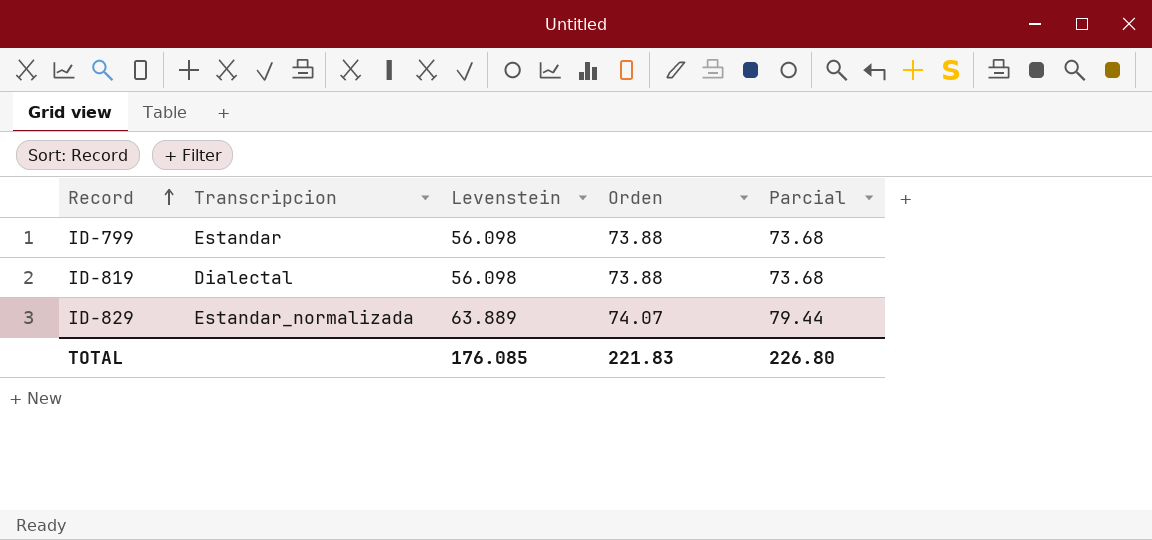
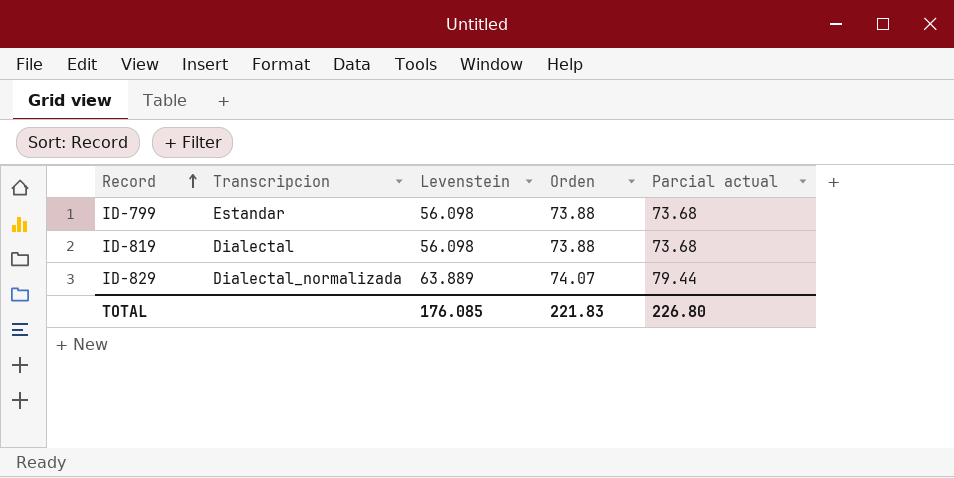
column name: Parcial -> Parcial actual
ID-829 | Transcripcion: Estandar_normalizada -> Dialectal_normalizada

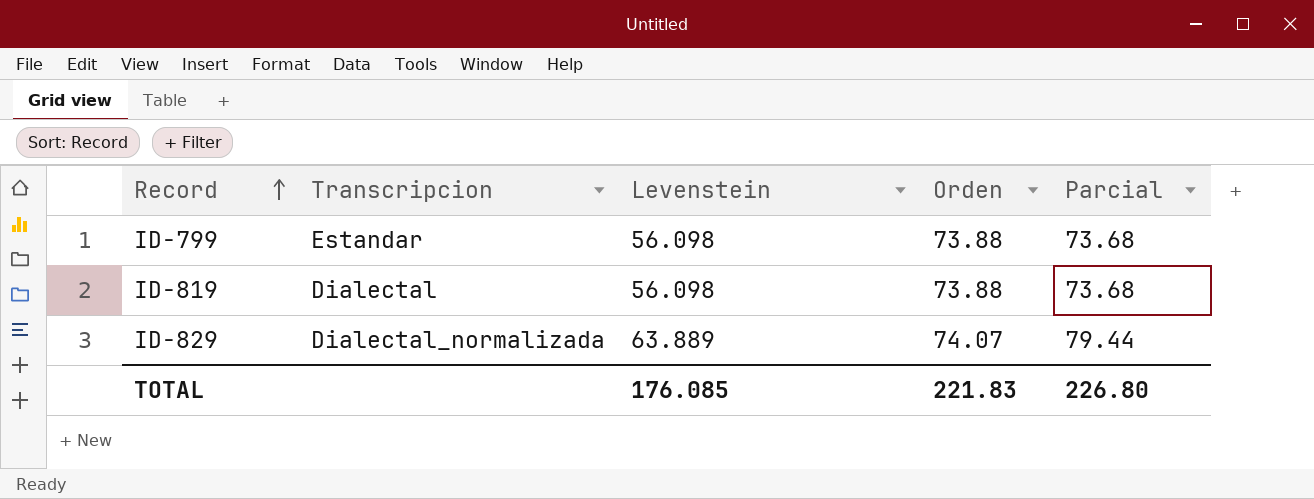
column name: Parcial actual -> Parcial

